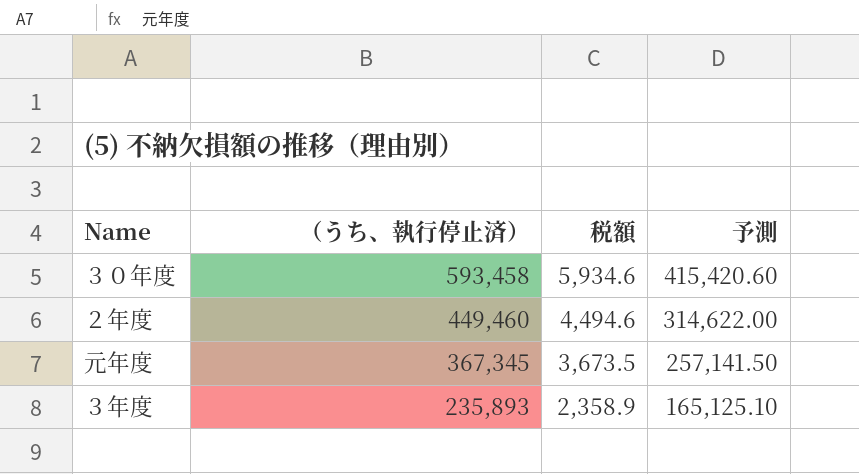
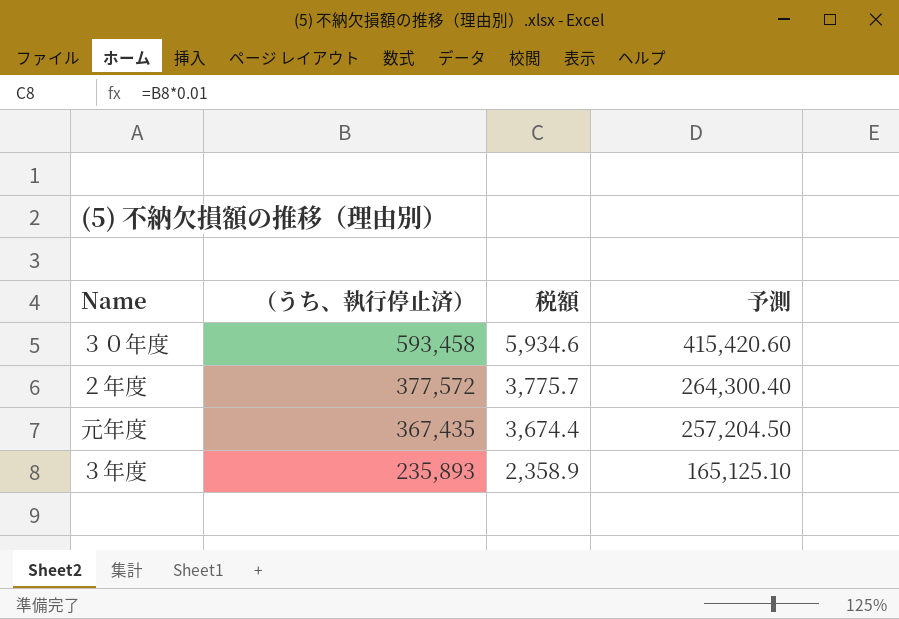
２年度 | （うち、執行停止済）: 449,460 -> 377,572
２年度 | 税額: 4,494.6 -> 3,775.7
２年度 | 予測: 314,622.00 -> 264,300.40
元年度 | （うち、執行停止済）: 367,345 -> 367,435
元年度 | 税額: 3,673.5 -> 3,674.4
元年度 | 予測: 257,141.50 -> 257,204.50

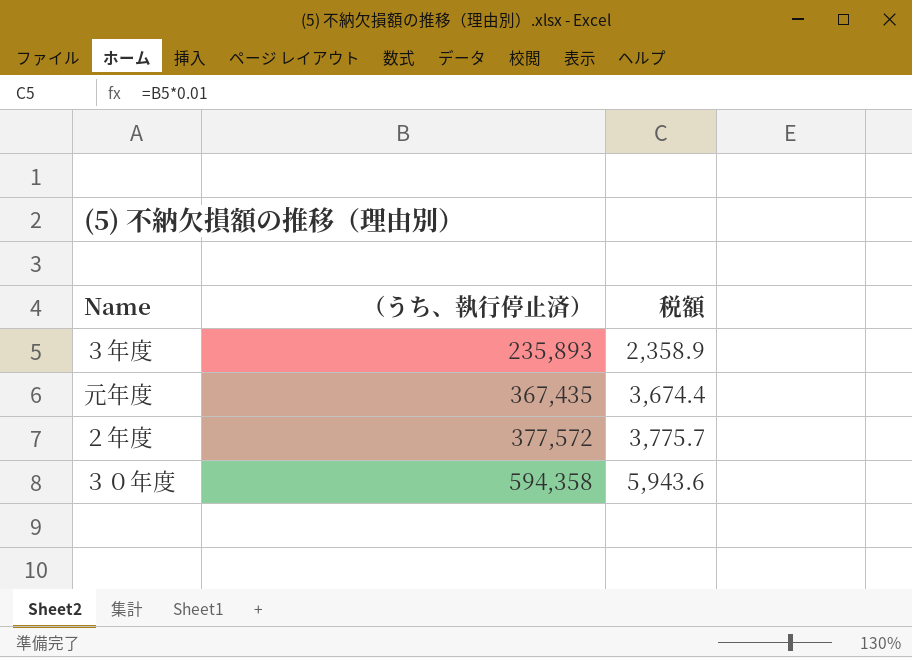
row order: （うち、執行停止済） descending -> （うち、執行停止済） ascending
column 予測 | formula: [（うち、執行停止済）] * 0.7 -> none
３０年度 | （うち、執行停止済）: 593,458 -> 594,358
３０年度 | 税額: 5,934.6 -> 5,943.6

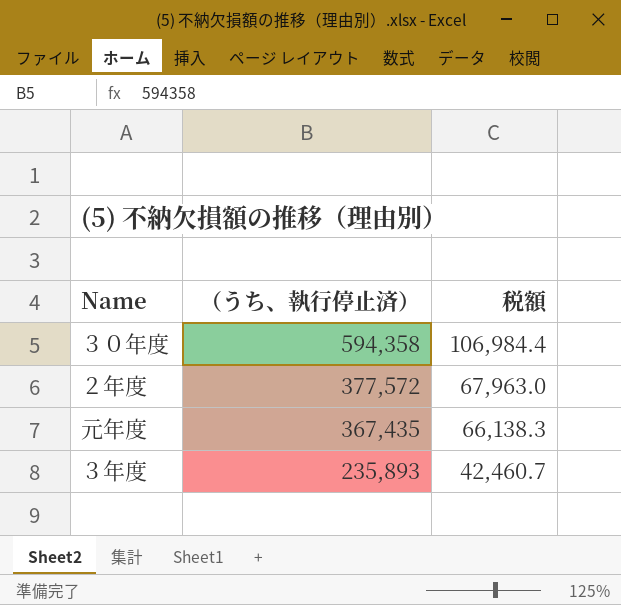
row order: （うち、執行停止済） ascending -> （うち、執行停止済） descending
column 税額 | formula: [（うち、執行停止済）] * 0.01 -> [（うち、執行停止済）] * 0.18

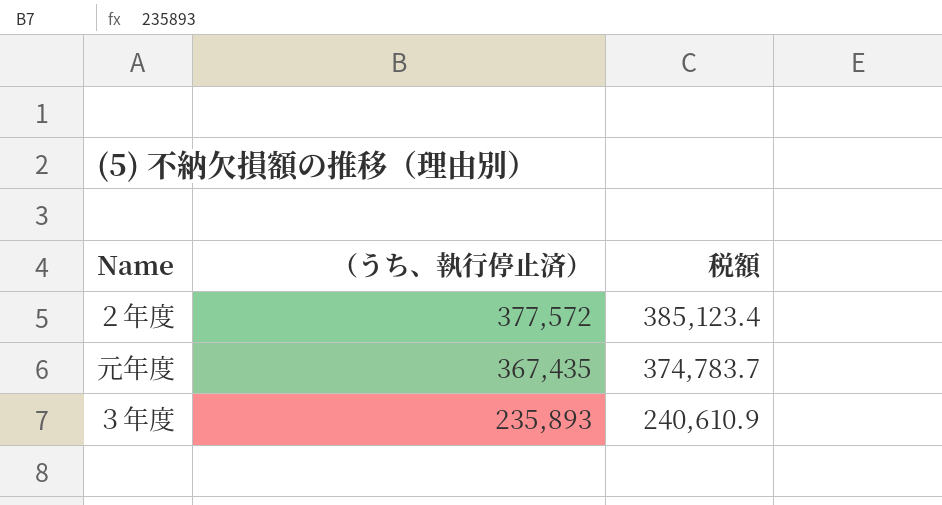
column 税額 | formula: [（うち、執行停止済）] * 0.18 -> [（うち、執行停止済）] * 1.02
row ３０年度: 594,358 | 106,984.4 -> none

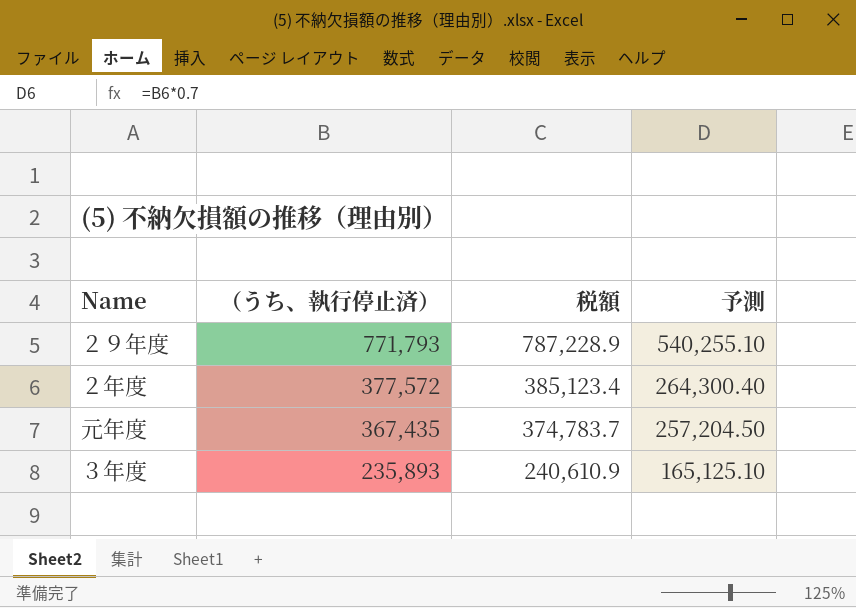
column 予測 | formula: none -> [（うち、執行停止済）] * 0.7
row ２９年度: none -> 771,793 | 787,228.9 | 540,255.10

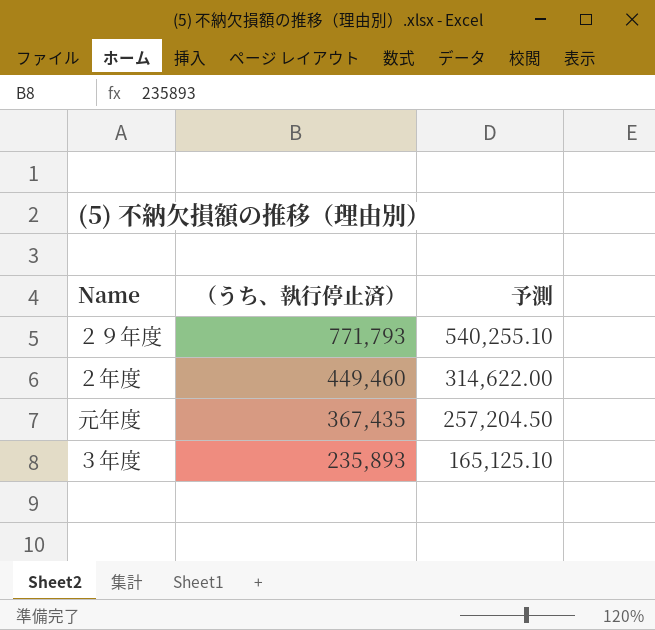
column 税額 | formula: [（うち、執行停止済）] * 1.02 -> none
２年度 | （うち、執行停止済）: 377,572 -> 449,460
２年度 | 予測: 264,300.40 -> 314,622.00

